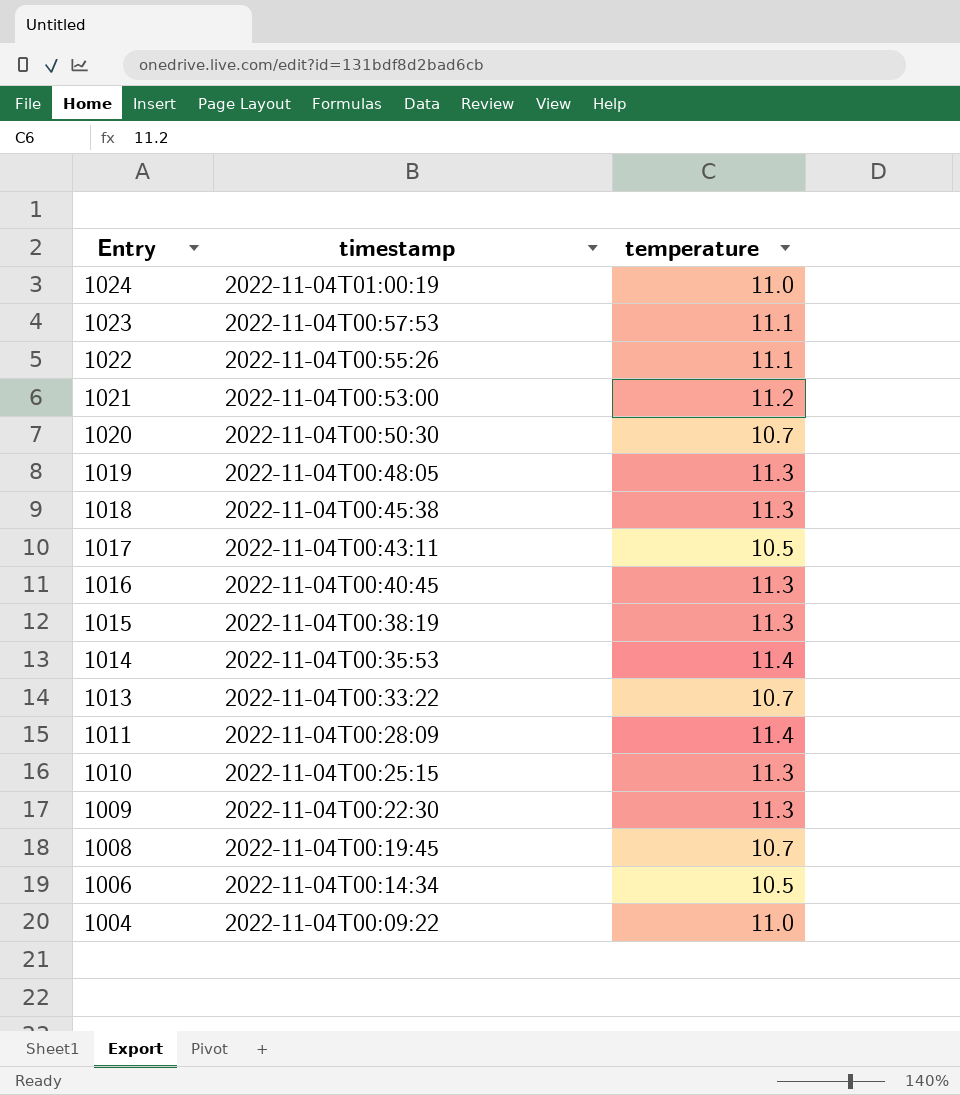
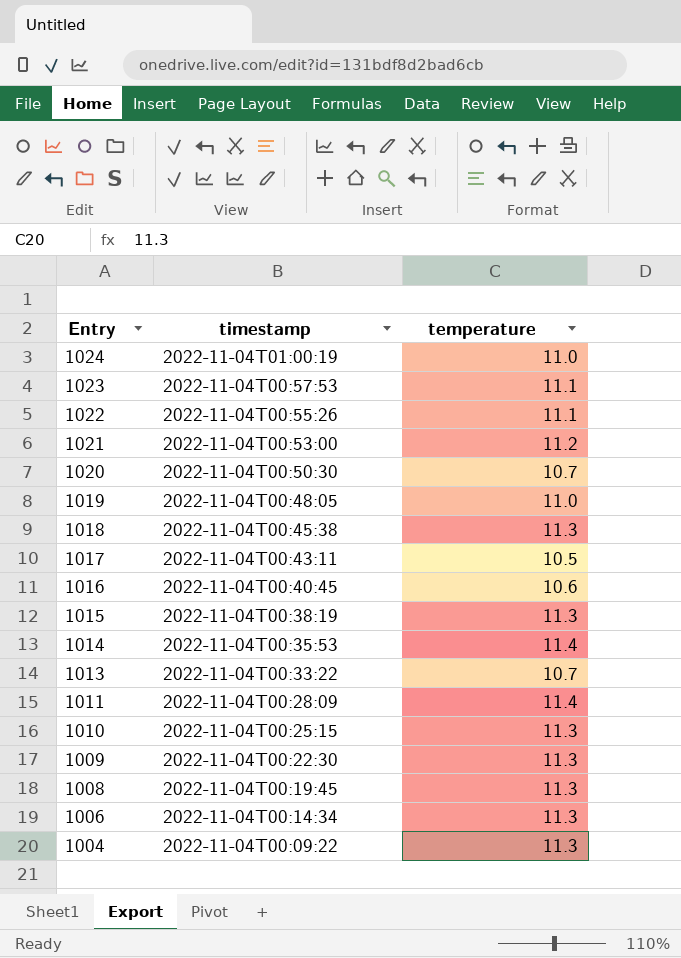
1019 | temperature: 11.3 -> 11.0
1016 | temperature: 11.3 -> 10.6
1008 | temperature: 10.7 -> 11.3
1006 | temperature: 10.5 -> 11.3
1004 | temperature: 11.0 -> 11.3

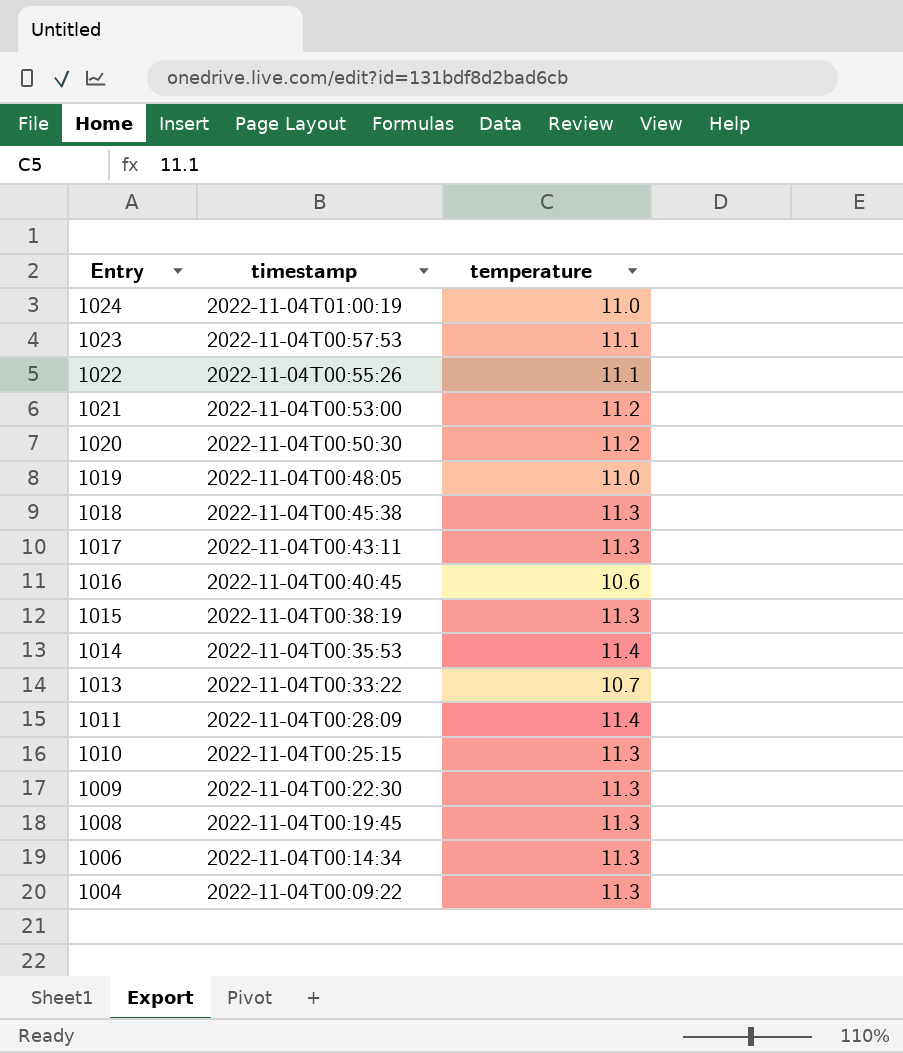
1020 | temperature: 10.7 -> 11.2
1017 | temperature: 10.5 -> 11.3

